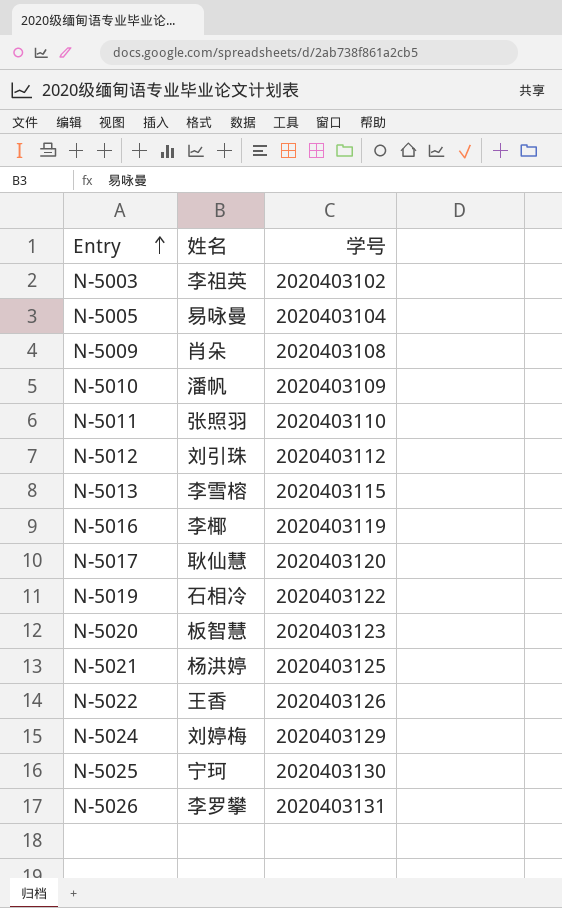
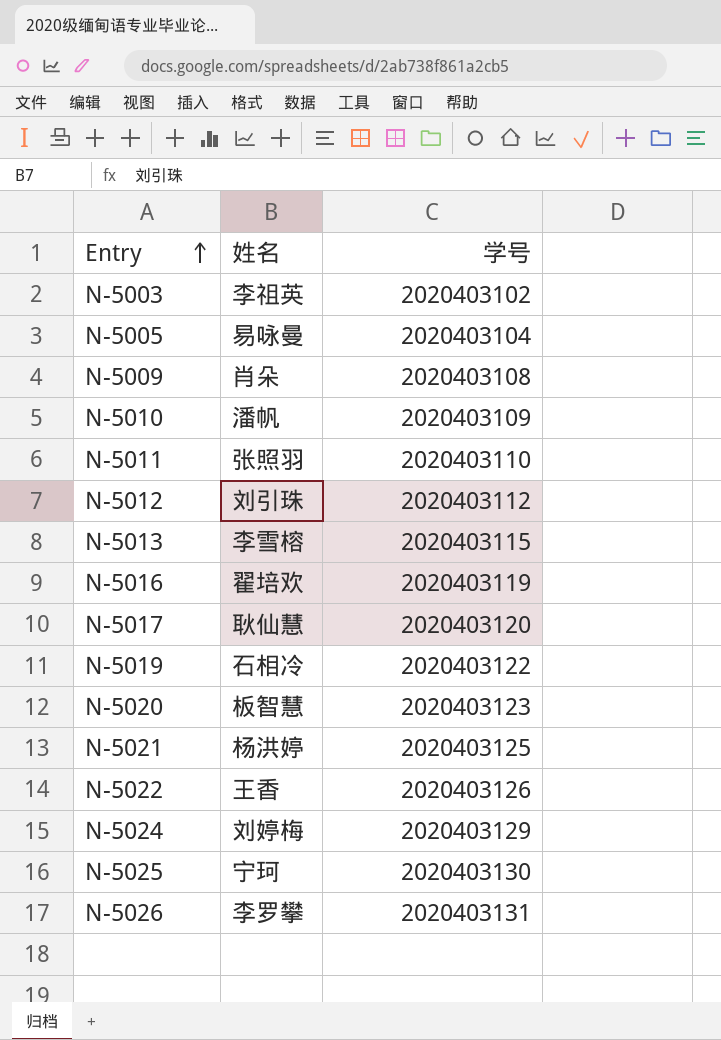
N-5016 | 姓名: 李椰 -> 翟培欢

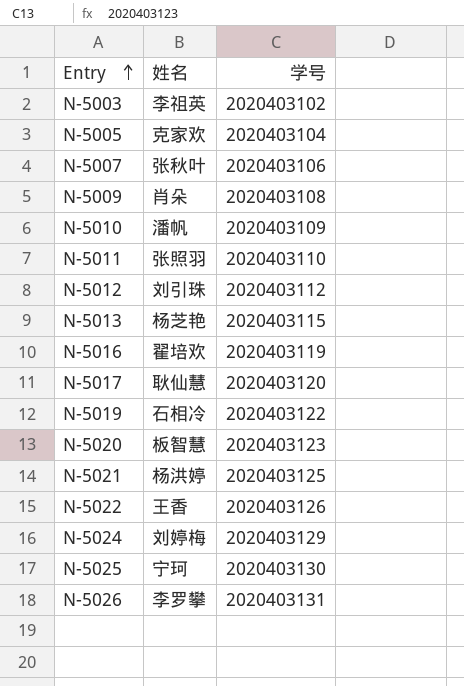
N-5005 | 姓名: 易咏曼 -> 克家欢
row N-5007: none -> 张秋叶 | 2020403106
N-5013 | 姓名: 李雪榕 -> 杨芝艳

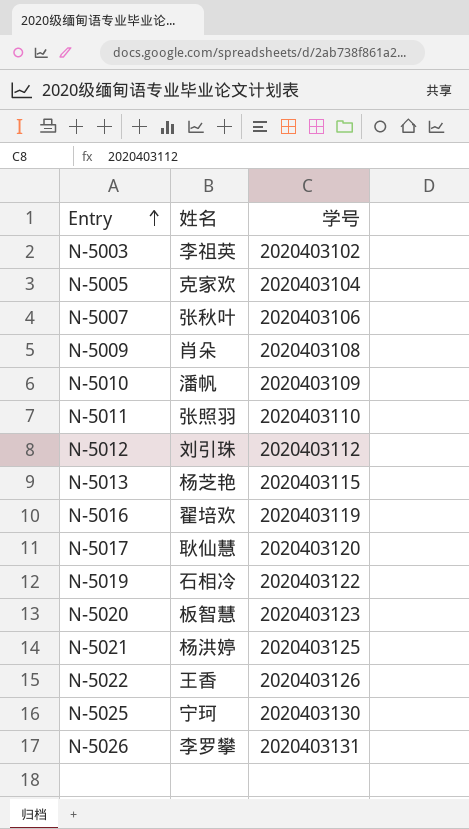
row N-5024: 刘婷梅 | 2020403129 -> none

